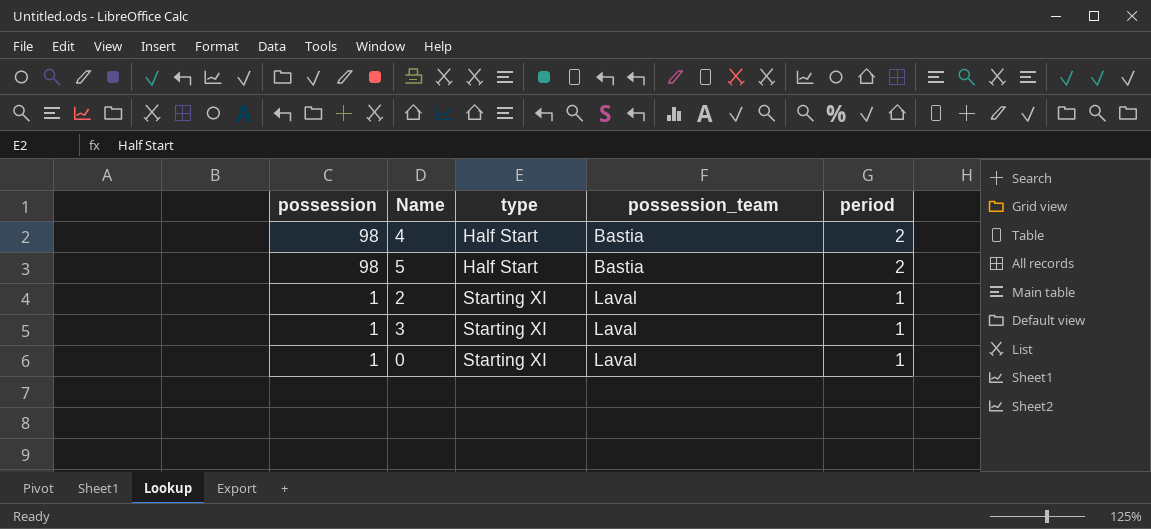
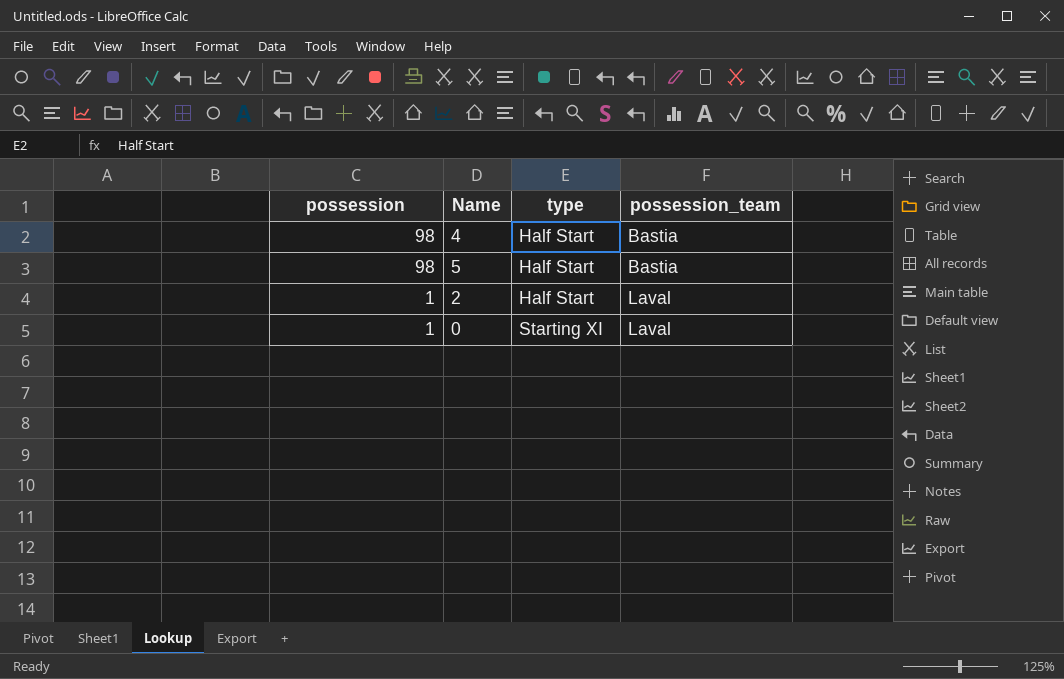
column period | position: 5 -> none
row 3: 1 | Starting XI | Laval | 1 -> none
2 | type: Starting XI -> Half Start

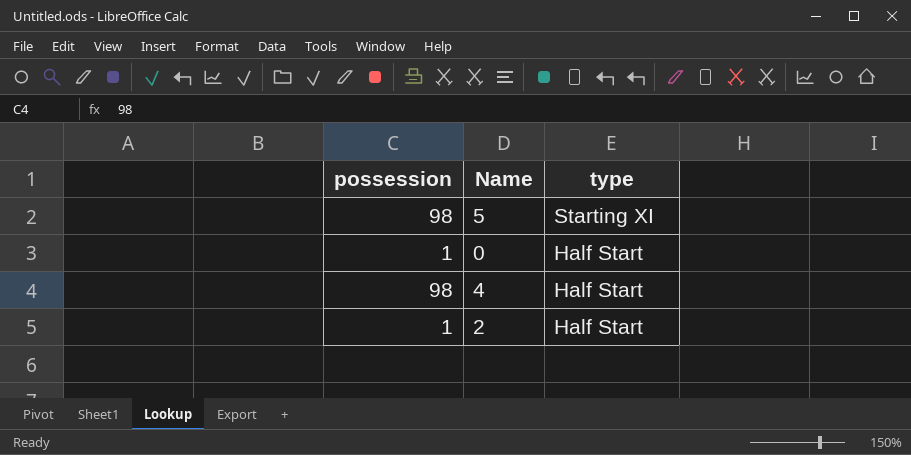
row order: possession descending -> type descending
column possession_team | position: 4 -> none
5 | type: Half Start -> Starting XI
0 | type: Starting XI -> Half Start

